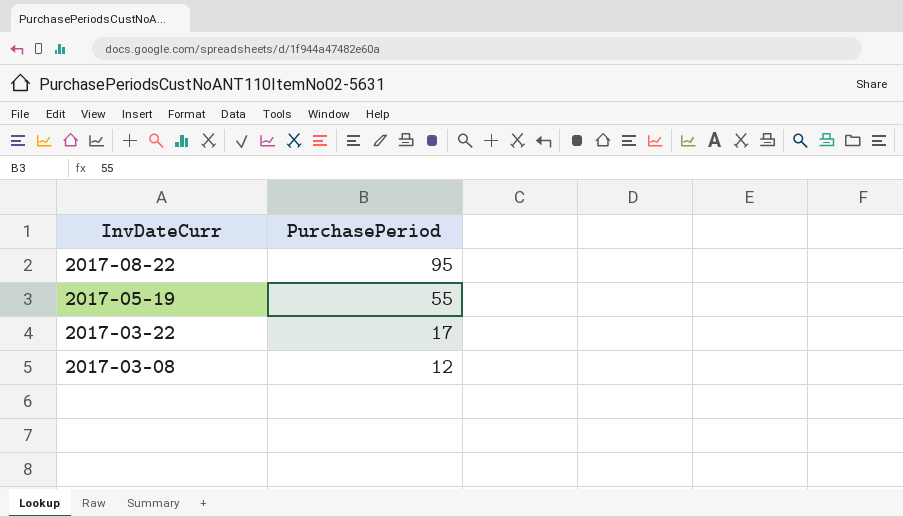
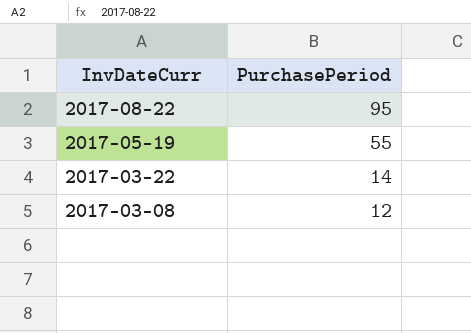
2017-03-22 | PurchasePeriod: 17 -> 14

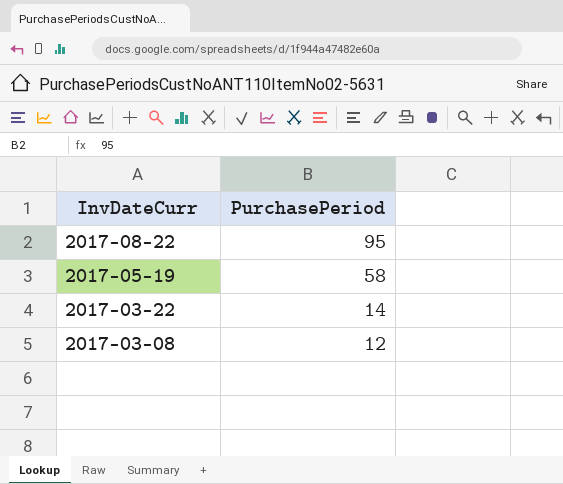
2017-05-19 | PurchasePeriod: 55 -> 58

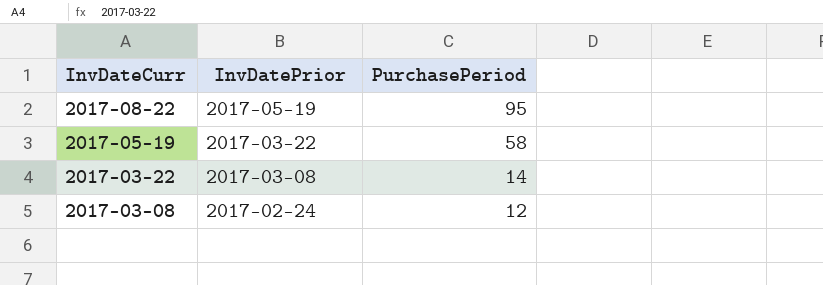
column InvDatePrior | position: none -> 2

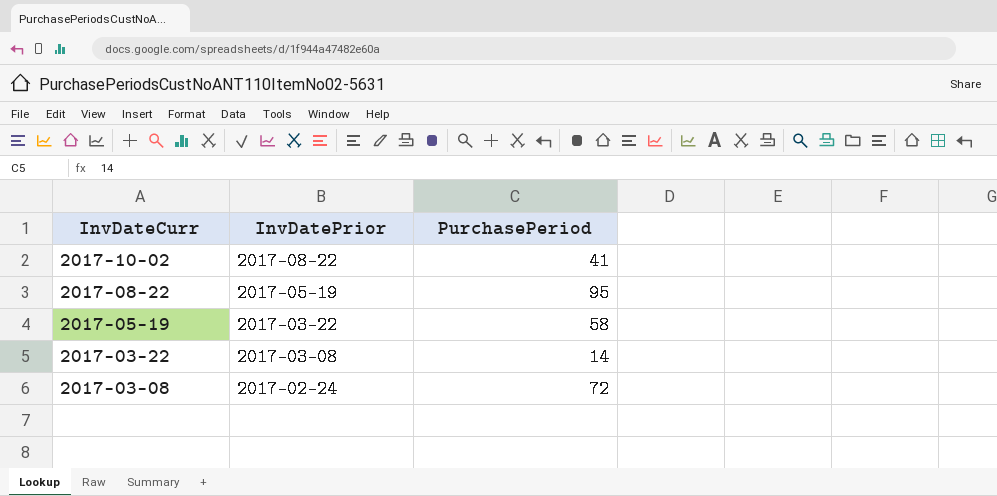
row 2017-10-02: none -> 2017-08-22 | 41
2017-03-08 | PurchasePeriod: 12 -> 72

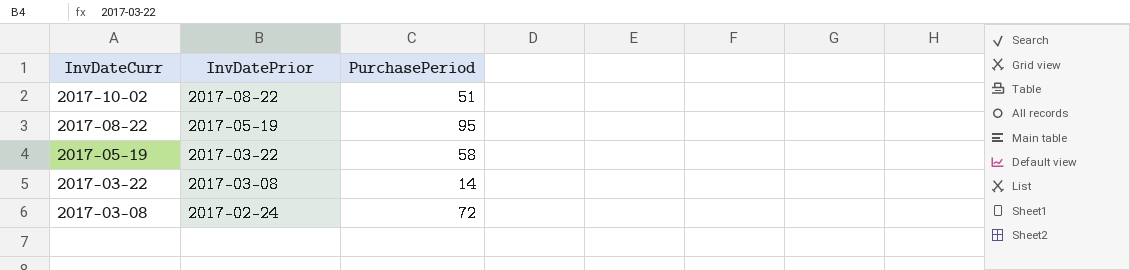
2017-10-02 | PurchasePeriod: 41 -> 51

